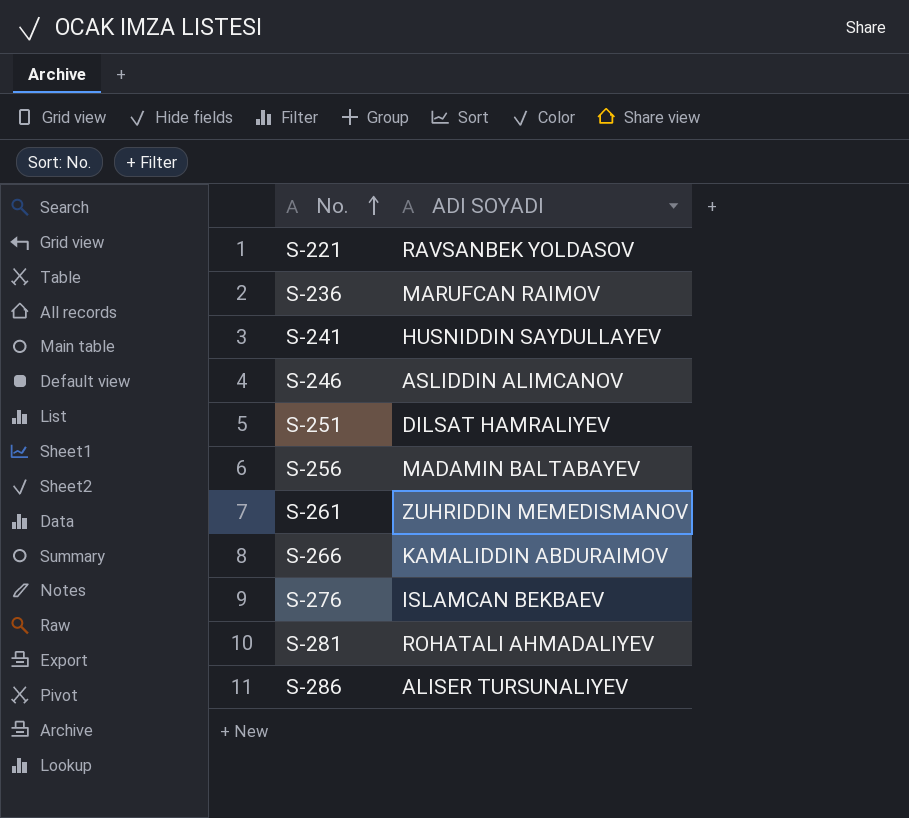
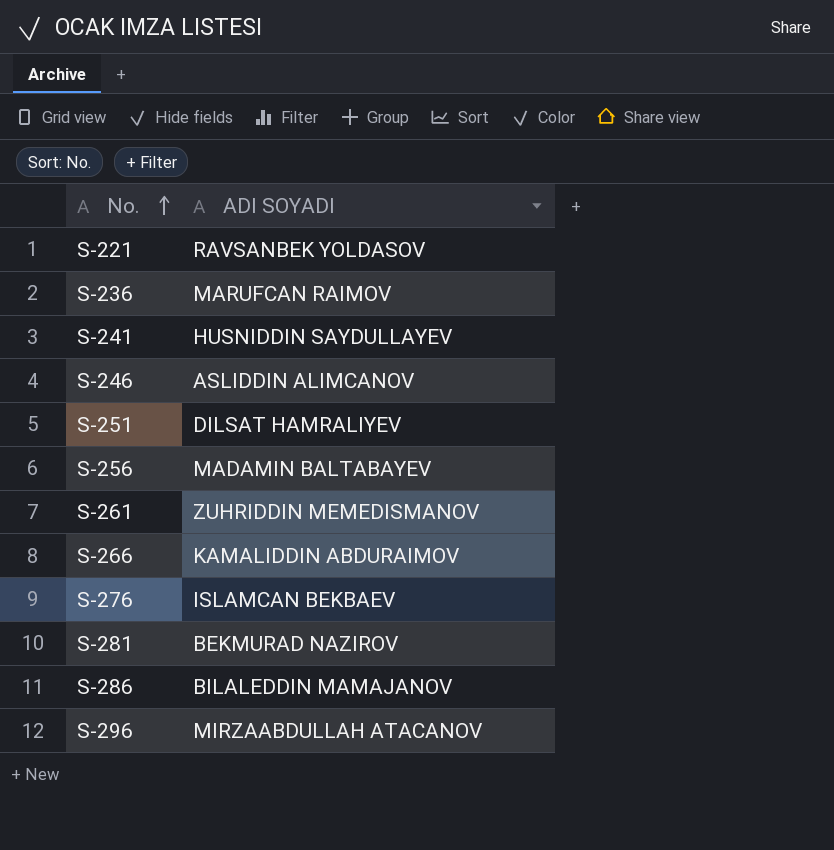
S-281 | ADI SOYADI: ROHATALI AHMADALIYEV -> BEKMURAD NAZIROV
S-286 | ADI SOYADI: ALISER TURSUNALIYEV -> BILALEDDIN MAMAJANOV
row S-296: none -> MIRZAABDULLAH ATACANOV

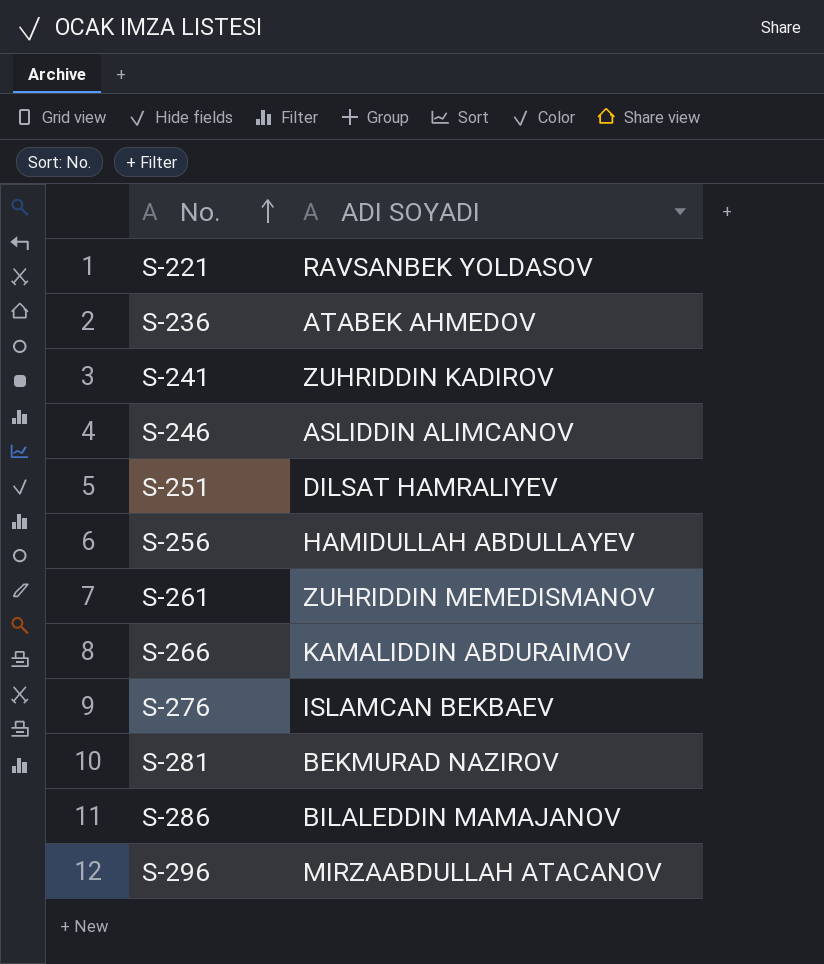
S-236 | ADI SOYADI: MARUFCAN RAIMOV -> ATABEK AHMEDOV
S-241 | ADI SOYADI: HUSNIDDIN SAYDULLAYEV -> ZUHRIDDIN KADIROV
S-256 | ADI SOYADI: MADAMIN BALTABAYEV -> HAMIDULLAH ABDULLAYEV

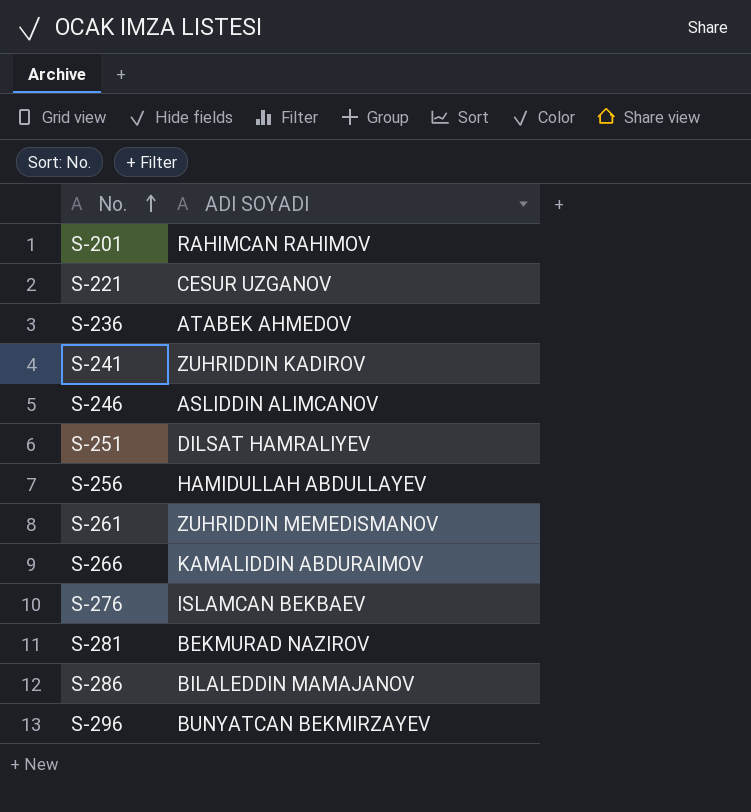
row S-201: none -> RAHIMCAN RAHIMOV
S-221 | ADI SOYADI: RAVSANBEK YOLDASOV -> CESUR UZGANOV
S-296 | ADI SOYADI: MIRZAABDULLAH ATACANOV -> BUNYATCAN BEKMIRZAYEV

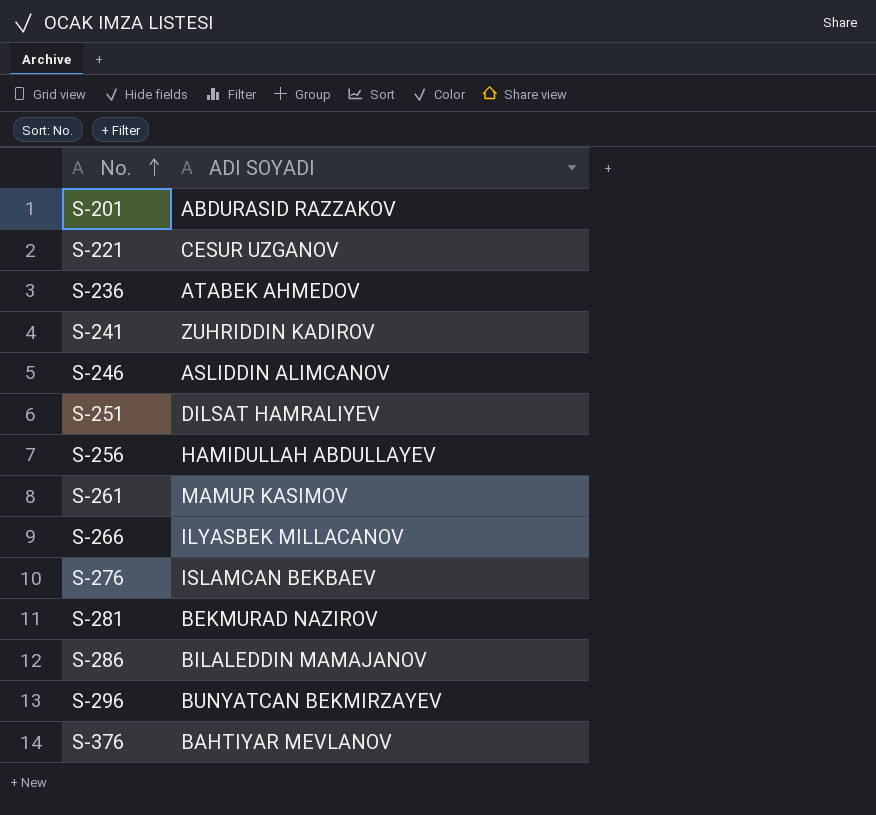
S-201 | ADI SOYADI: RAHIMCAN RAHIMOV -> ABDURASID RAZZAKOV
S-261 | ADI SOYADI: ZUHRIDDIN MEMEDISMANOV -> MAMUR KASIMOV
S-266 | ADI SOYADI: KAMALIDDIN ABDURAIMOV -> ILYASBEK MILLACANOV
row S-376: none -> BAHTIYAR MEVLANOV

